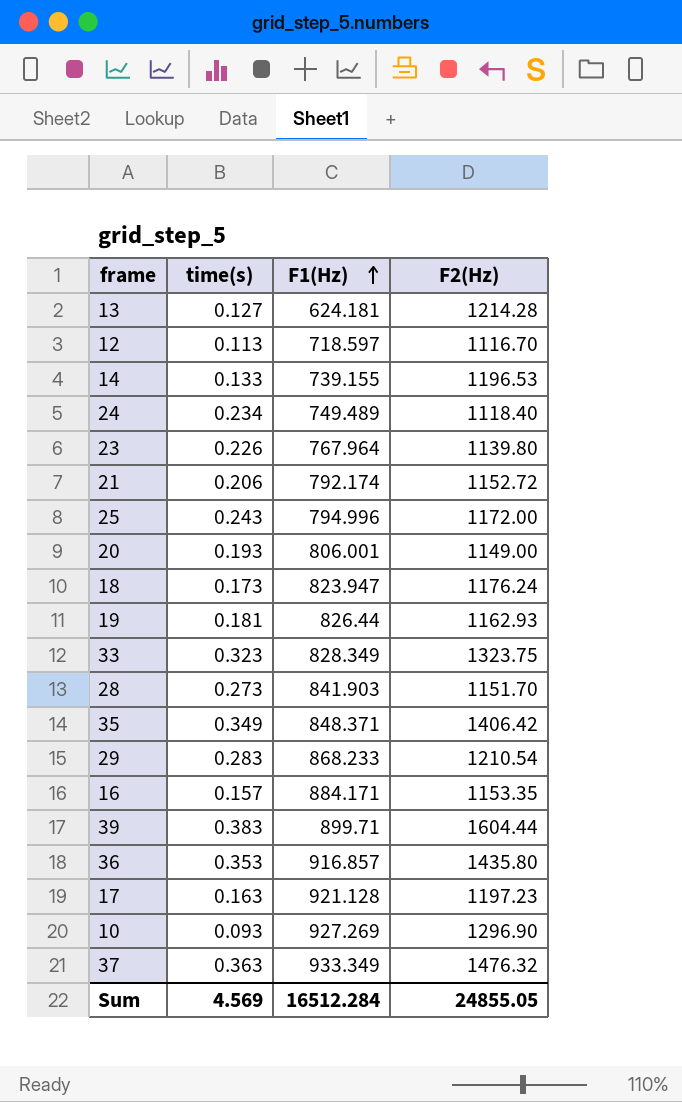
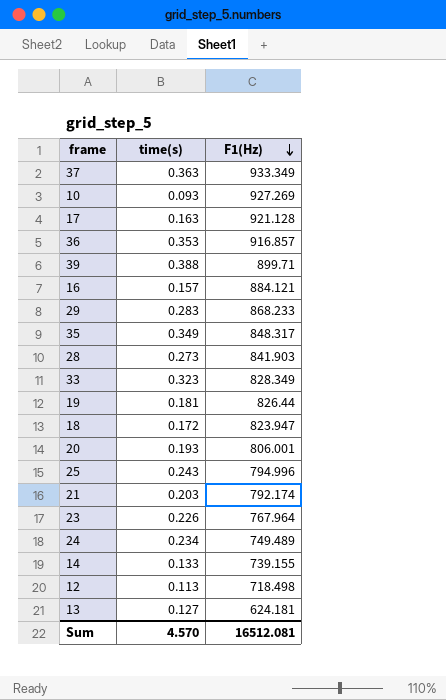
row order: F1(Hz) ascending -> F1(Hz) descending
column F2(Hz) | position: 4 -> none
39 | time(s): 0.383 -> 0.388
16 | F1(Hz): 884.171 -> 884.121
35 | F1(Hz): 848.371 -> 848.317
18 | time(s): 0.173 -> 0.172
21 | time(s): 0.206 -> 0.203
12 | F1(Hz): 718.597 -> 718.498
Sum | time(s): 4.569 -> 4.570
Sum | F1(Hz): 16512.284 -> 16512.081

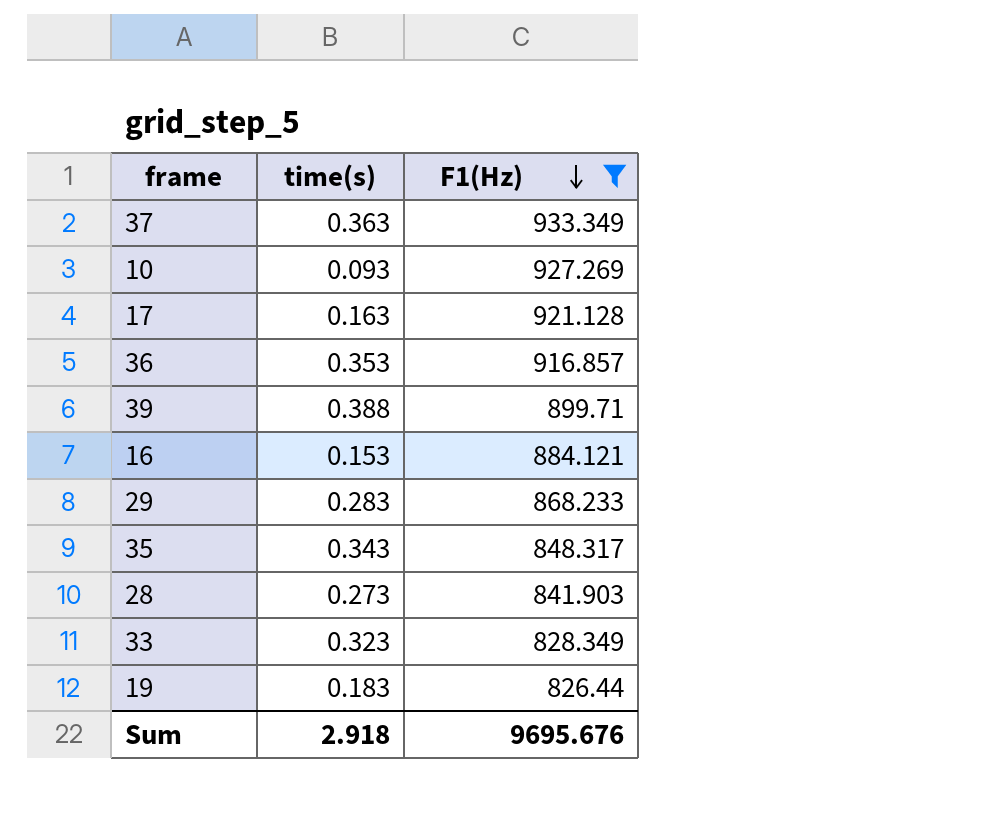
filter: none -> F1(Hz) >= 826.44
16 | time(s): 0.157 -> 0.153
35 | time(s): 0.349 -> 0.343
19 | time(s): 0.181 -> 0.183
Sum | time(s): 4.570 -> 2.918
Sum | F1(Hz): 16512.081 -> 9695.676

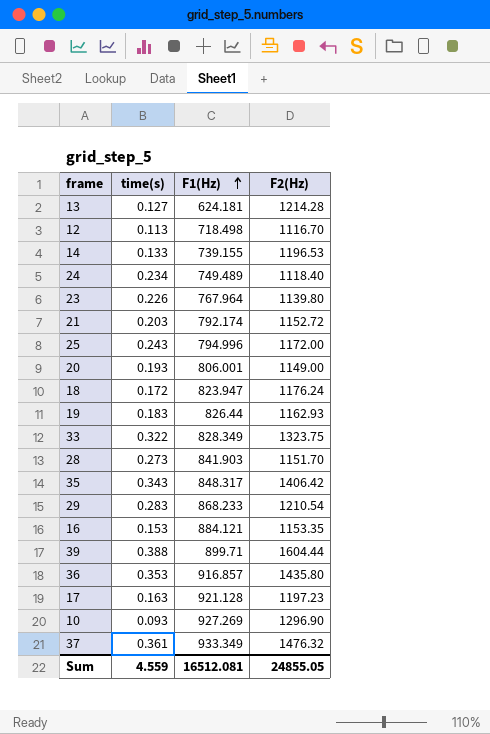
filter: F1(Hz) >= 826.44 -> none
row order: F1(Hz) descending -> F1(Hz) ascending
column F2(Hz) | position: none -> 4
33 | time(s): 0.323 -> 0.322
37 | time(s): 0.363 -> 0.361
Sum | time(s): 2.918 -> 4.559
Sum | F1(Hz): 9695.676 -> 16512.081

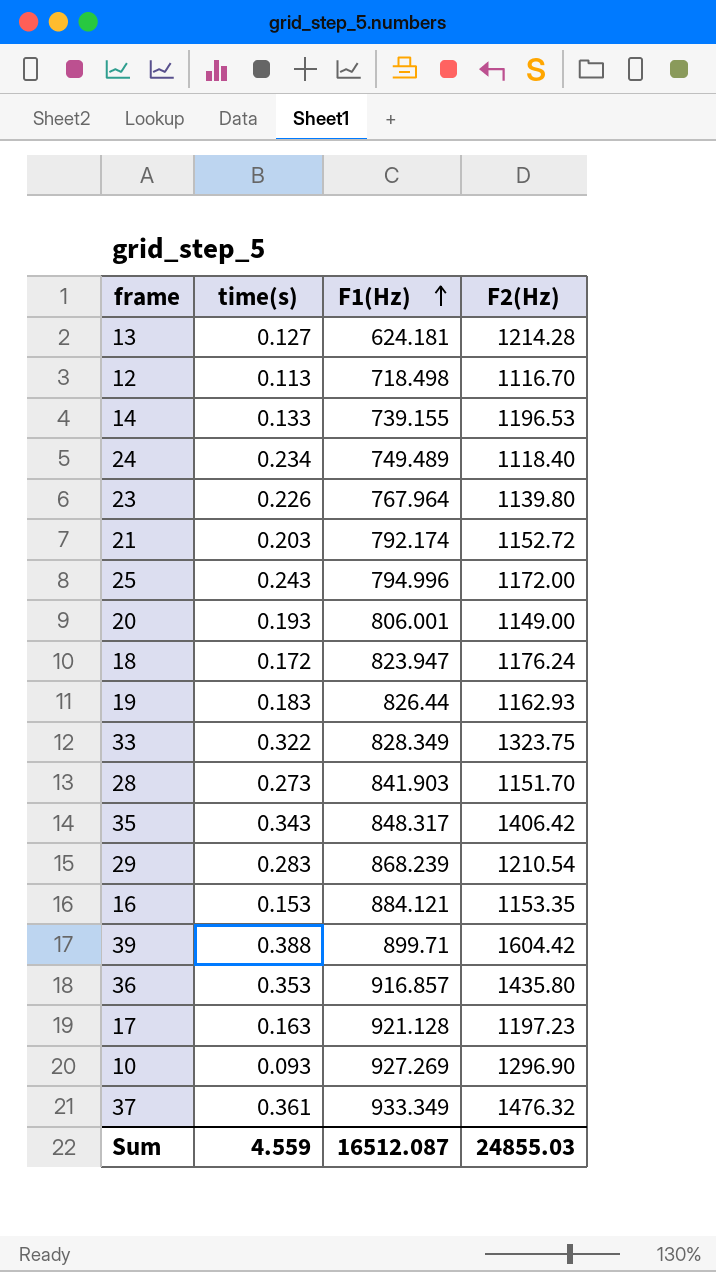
29 | F1(Hz): 868.233 -> 868.239
39 | F2(Hz): 1604.44 -> 1604.42
Sum | F1(Hz): 16512.081 -> 16512.087
Sum | F2(Hz): 24855.05 -> 24855.03

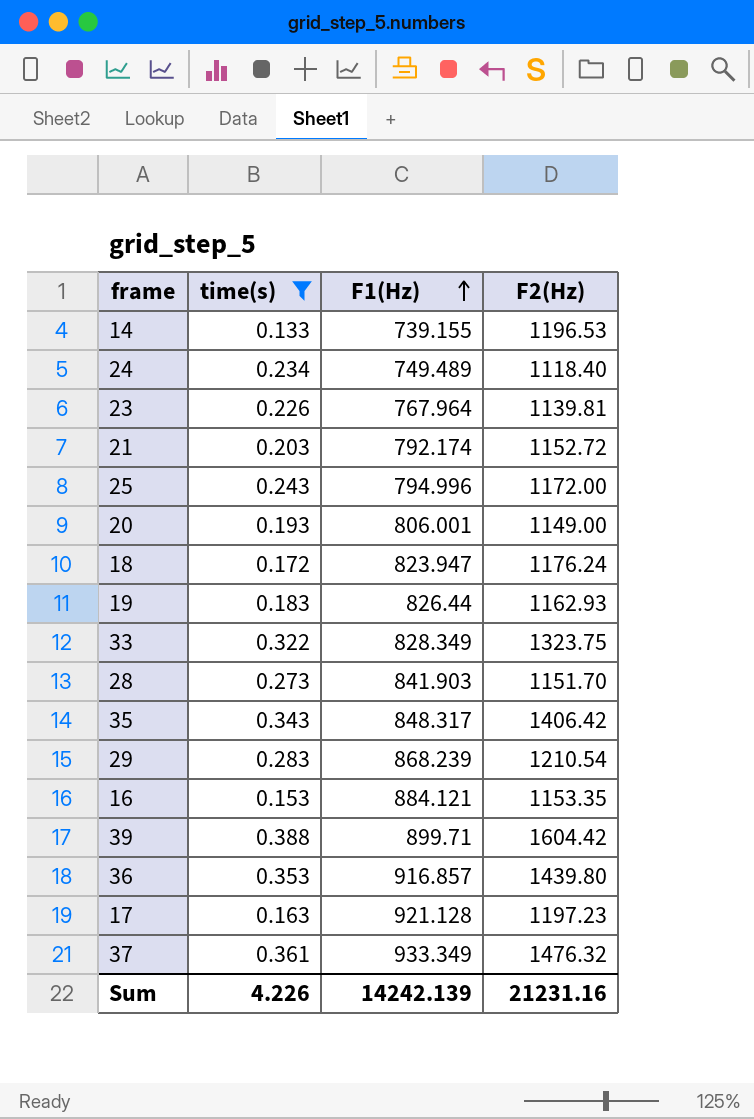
filter: none -> time(s) >= 0.133
23 | F2(Hz): 1139.80 -> 1139.81
36 | F2(Hz): 1435.80 -> 1439.80
Sum | time(s): 4.559 -> 4.226
Sum | F1(Hz): 16512.087 -> 14242.139
Sum | F2(Hz): 24855.03 -> 21231.16

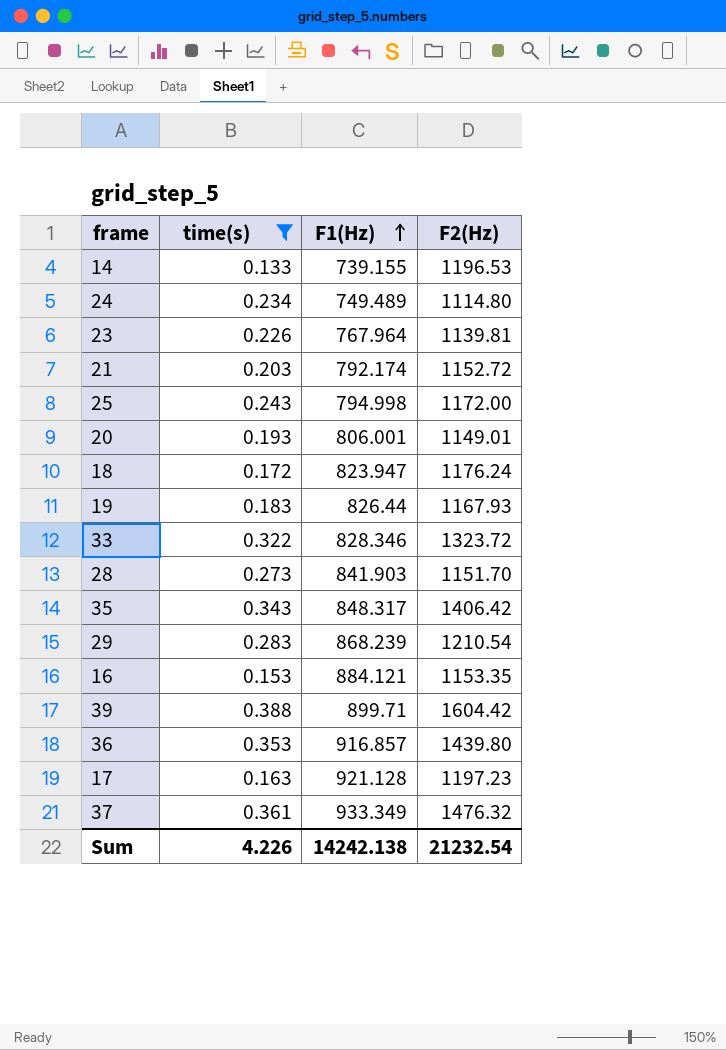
24 | F2(Hz): 1118.40 -> 1114.80
25 | F1(Hz): 794.996 -> 794.998
20 | F2(Hz): 1149.00 -> 1149.01
19 | F2(Hz): 1162.93 -> 1167.93
33 | F1(Hz): 828.349 -> 828.346
33 | F2(Hz): 1323.75 -> 1323.72
Sum | F1(Hz): 14242.139 -> 14242.138
Sum | F2(Hz): 21231.16 -> 21232.54

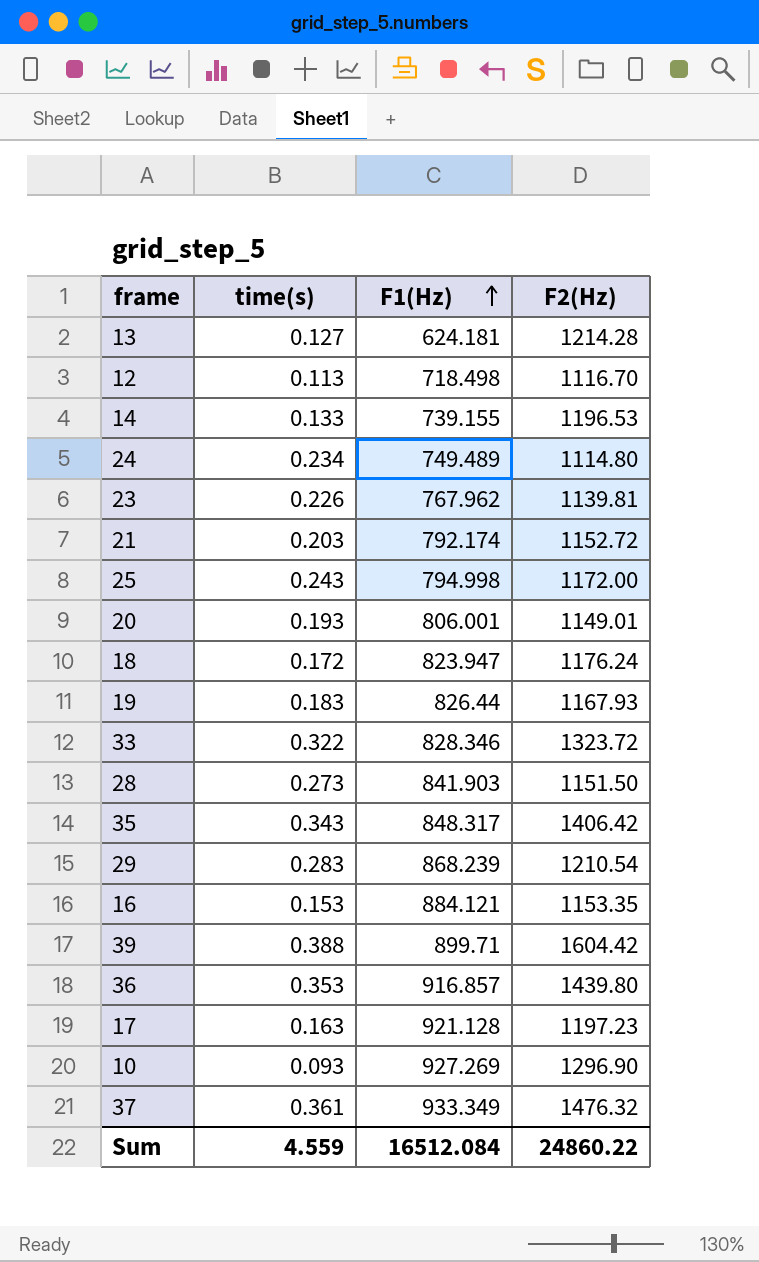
filter: time(s) >= 0.133 -> none
23 | F1(Hz): 767.964 -> 767.962
28 | F2(Hz): 1151.70 -> 1151.50
Sum | time(s): 4.226 -> 4.559
Sum | F1(Hz): 14242.138 -> 16512.084
Sum | F2(Hz): 21232.54 -> 24860.22

